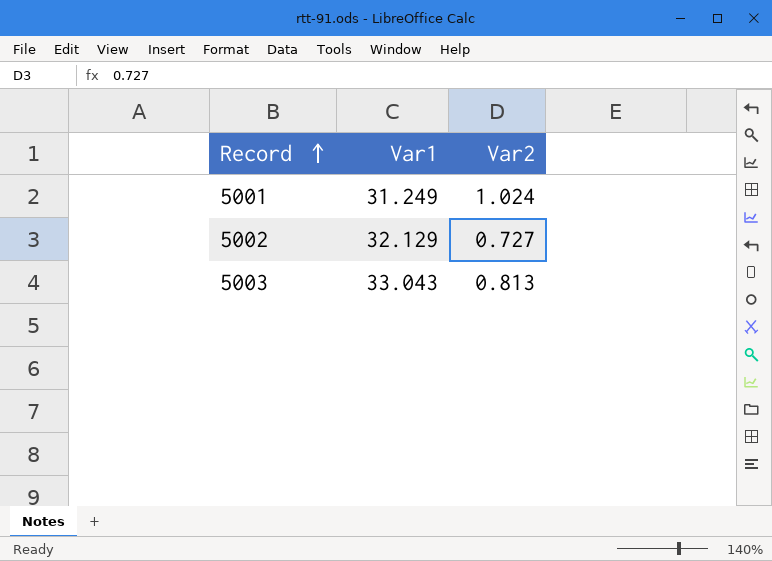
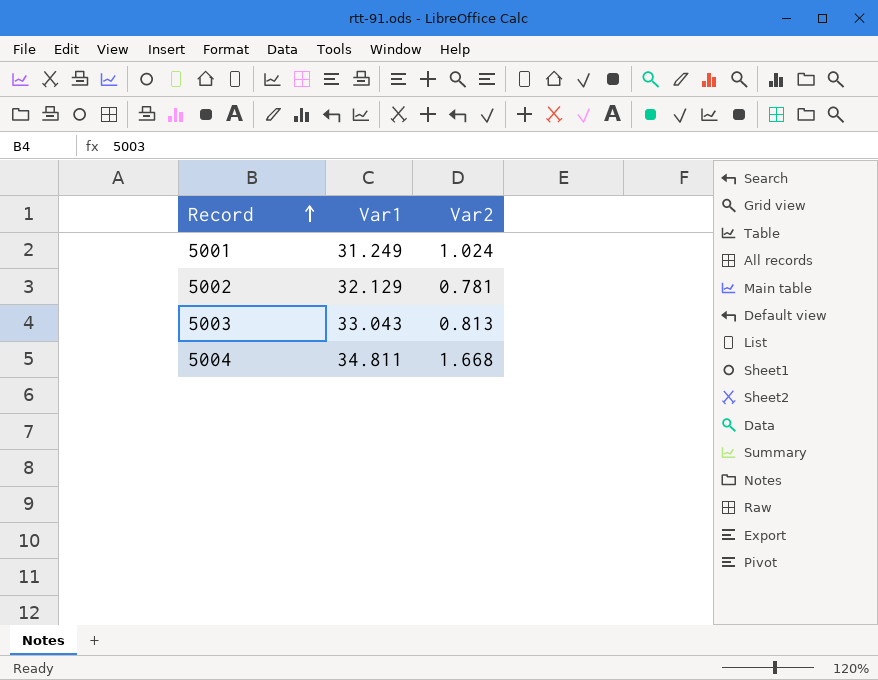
5002 | Var2: 0.727 -> 0.781
row 5004: none -> 34.811 | 1.668

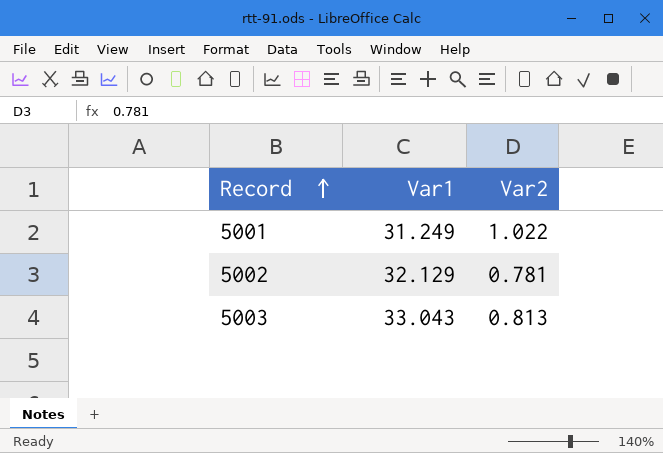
row 5004: 34.811 | 1.668 -> none
5001 | Var2: 1.024 -> 1.022

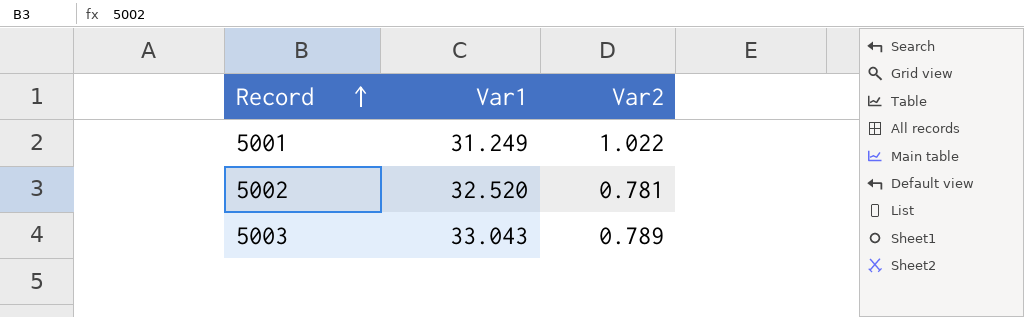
5002 | Var1: 32.129 -> 32.520
5003 | Var2: 0.813 -> 0.789

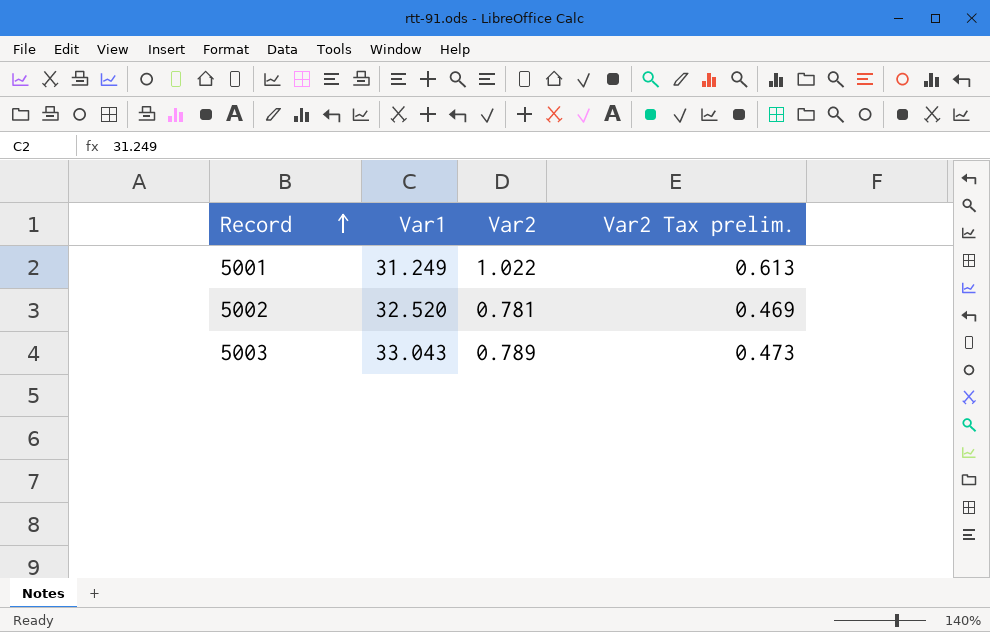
column Var2 Tax prelim. | formula: none -> [Var2] * 0.6

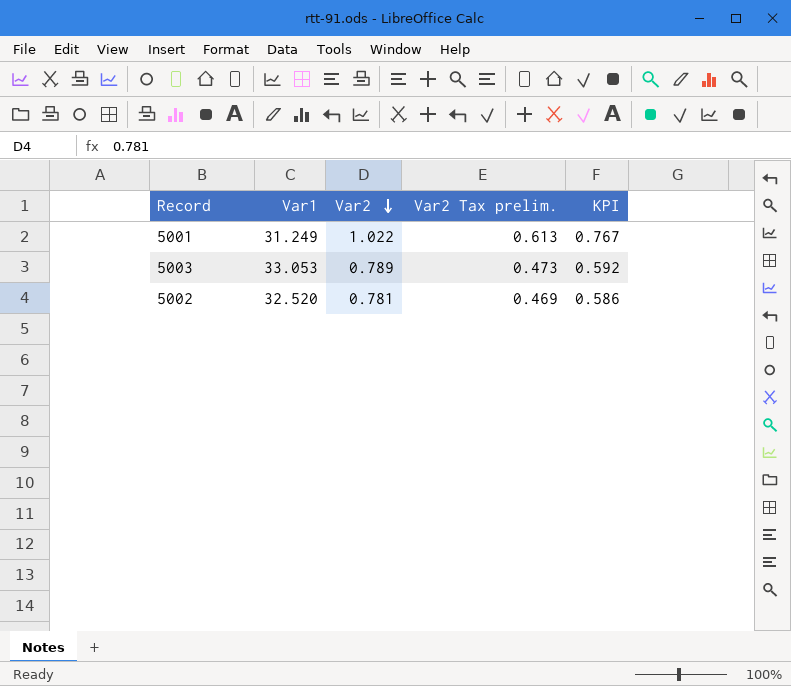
row order: Record ascending -> Var2 descending
column KPI | formula: none -> [Var2] * 0.75
5003 | Var1: 33.043 -> 33.053

